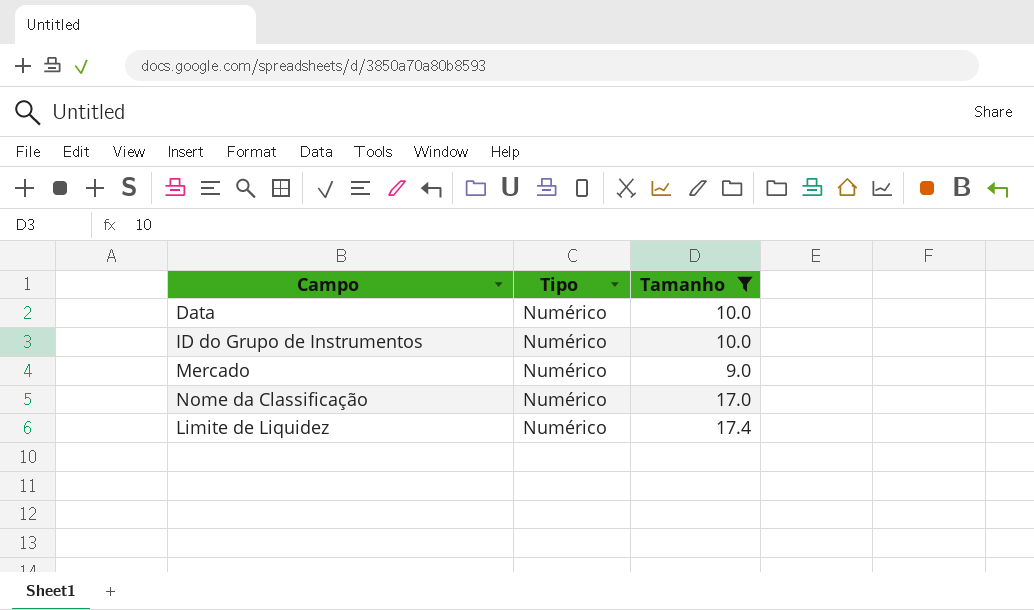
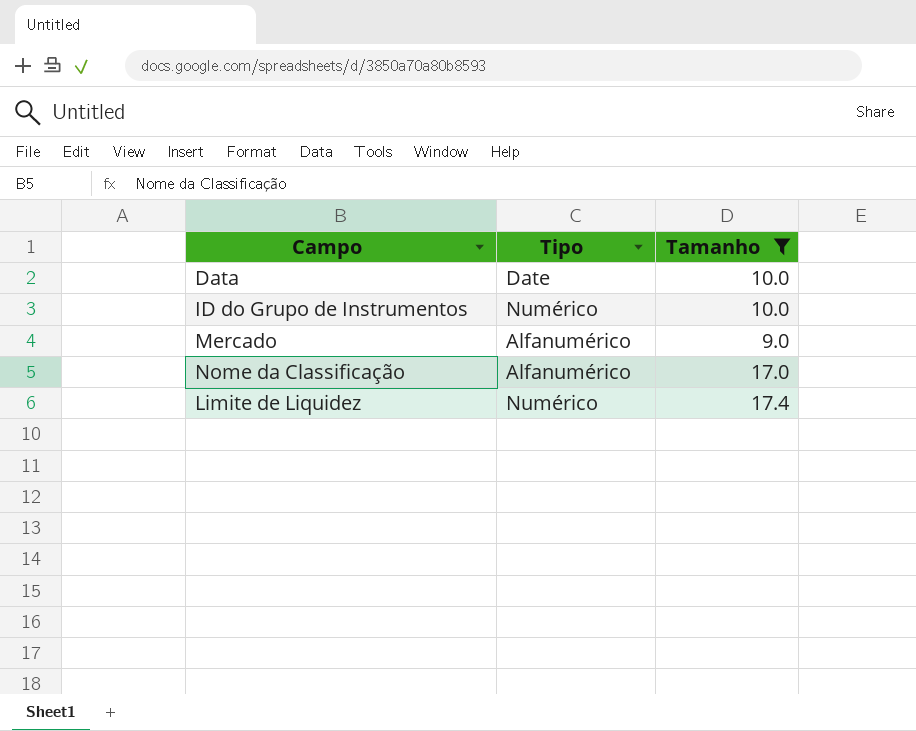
Data | Tipo: Numérico -> Date
Mercado | Tipo: Numérico -> Alfanumérico
Nome da Classificação | Tipo: Numérico -> Alfanumérico

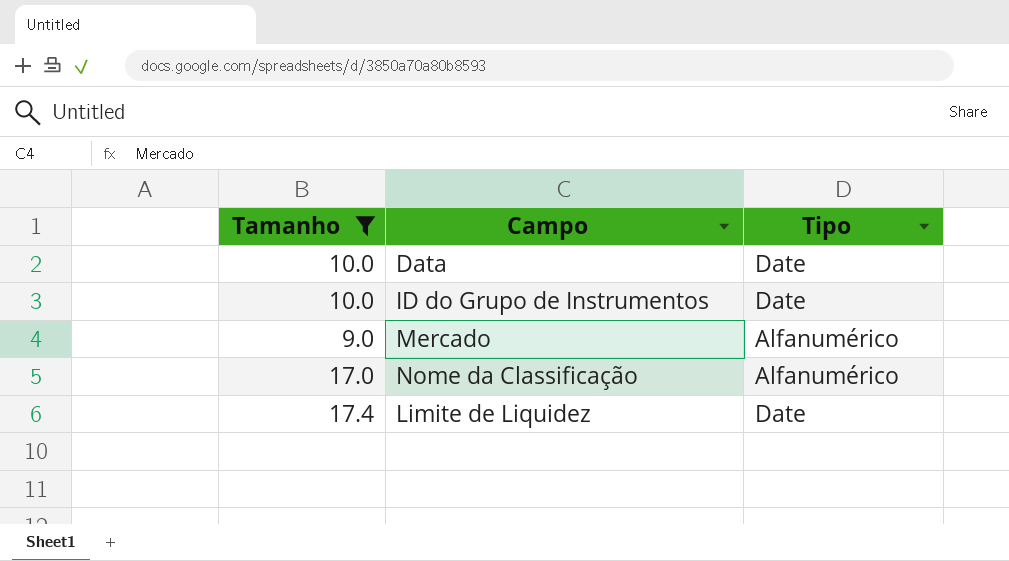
column Tamanho | position: 3 -> 1
ID do Grupo de Instrumentos | Tipo: Numérico -> Date
Limite de Liquidez | Tipo: Numérico -> Date

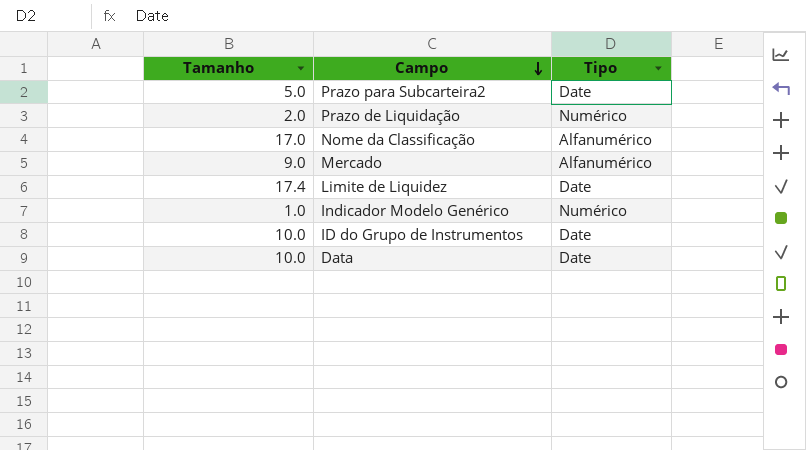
filter: Tamanho >= 9.0 -> none
row order: none -> Campo descending

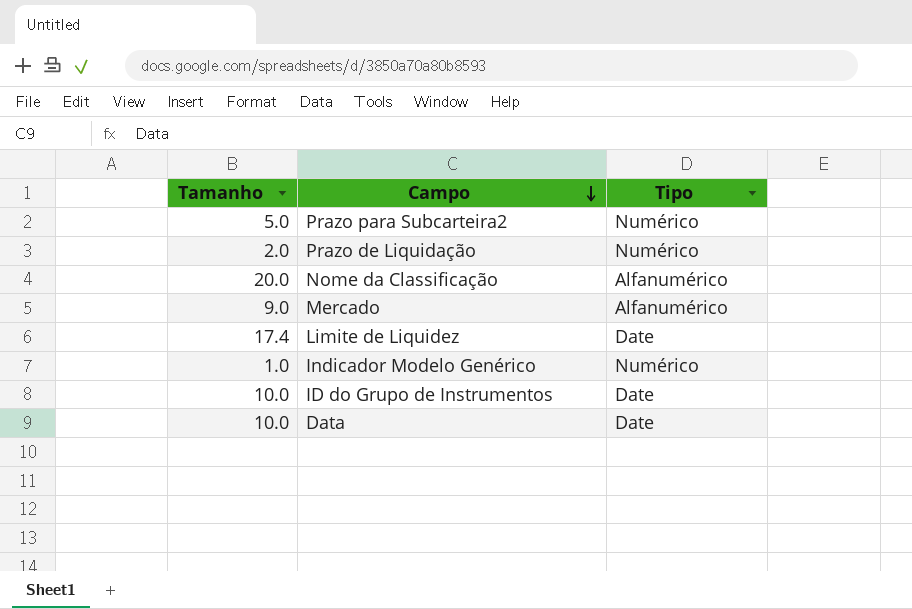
Prazo para Subcarteira2 | Tipo: Date -> Numérico
Nome da Classificação | Tamanho: 17.0 -> 20.0

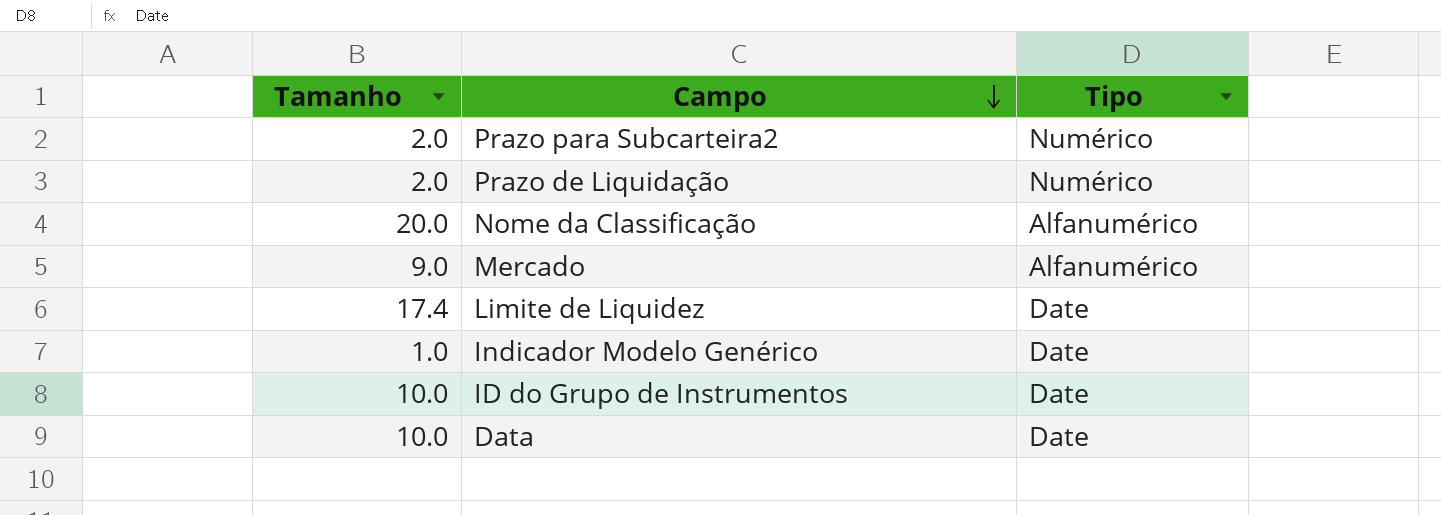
Prazo para Subcarteira2 | Tamanho: 5.0 -> 2.0
Indicador Modelo Genérico | Tipo: Numérico -> Date

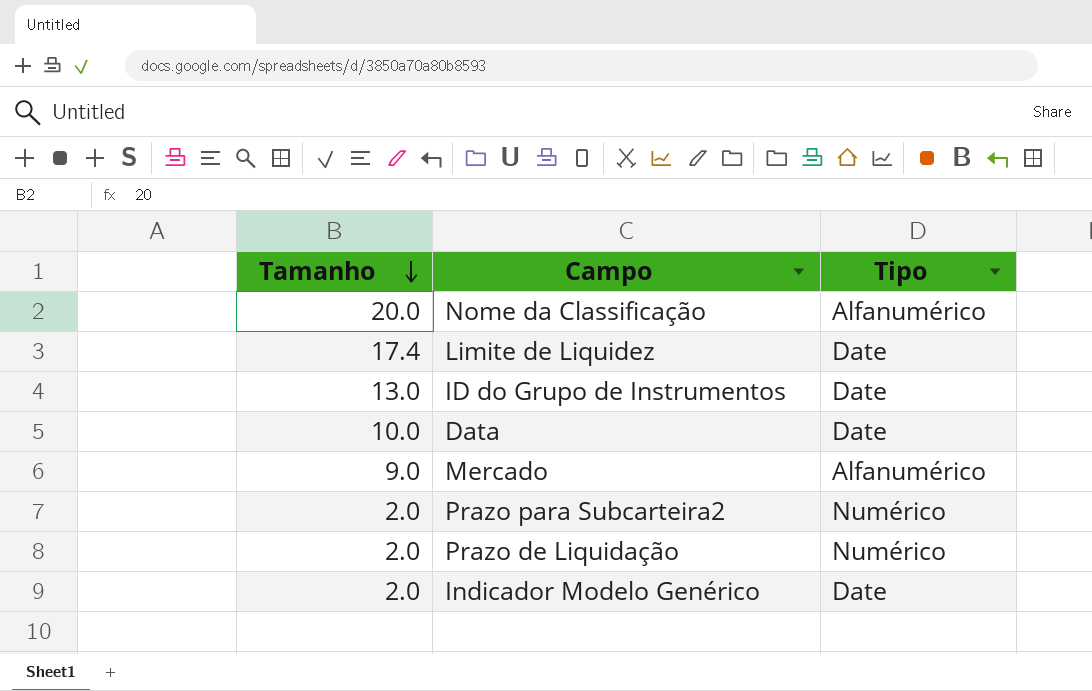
row order: Campo descending -> Tamanho descending
ID do Grupo de Instrumentos | Tamanho: 10.0 -> 13.0
Indicador Modelo Genérico | Tamanho: 1.0 -> 2.0

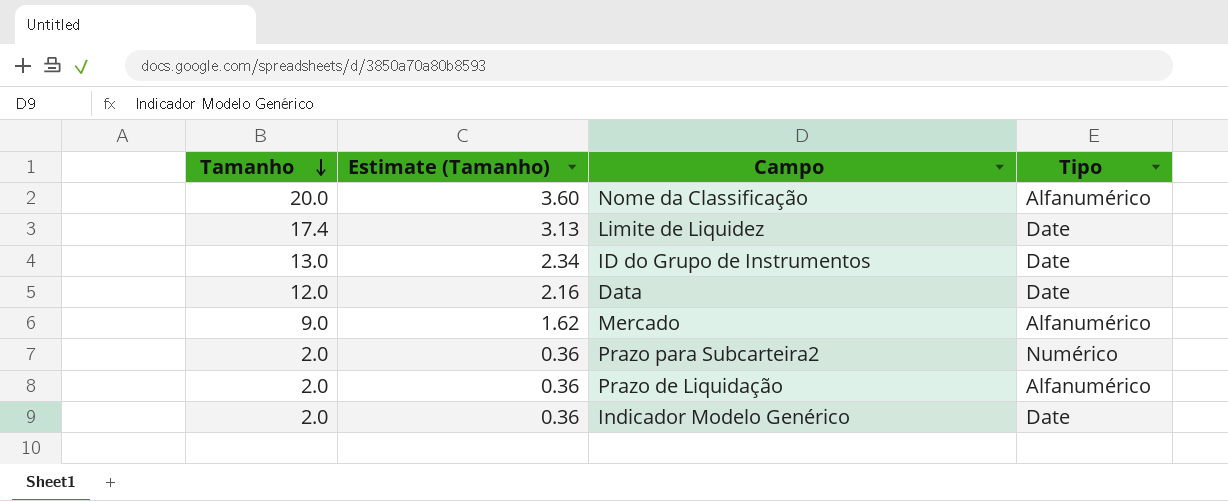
column Estimate (Tamanho) | formula: none -> [Tamanho] * 0.18
Data | Tamanho: 10.0 -> 12.0
Prazo de Liquidação | Tipo: Numérico -> Alfanumérico

